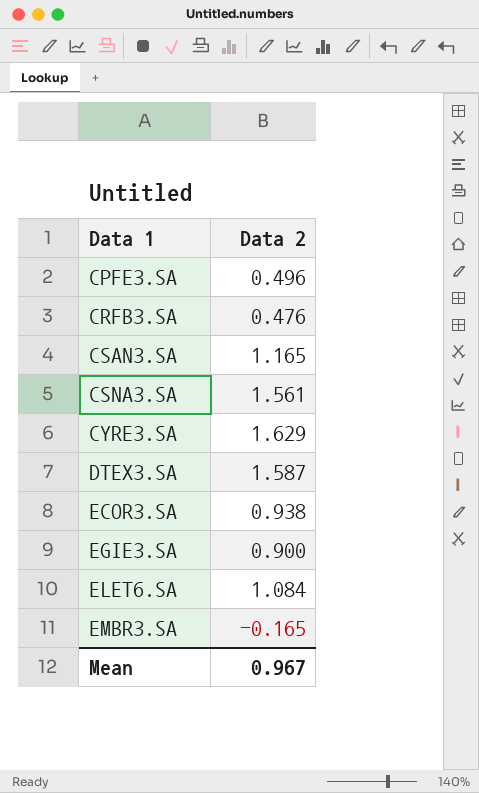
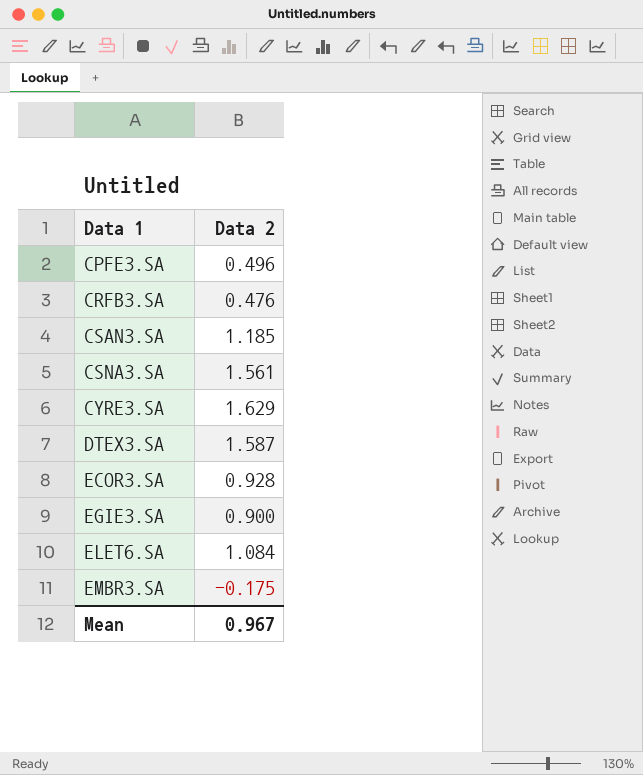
CSAN3.SA | Data 2: 1.165 -> 1.185
ECOR3.SA | Data 2: 0.938 -> 0.928
EMBR3.SA | Data 2: -0.165 -> -0.175

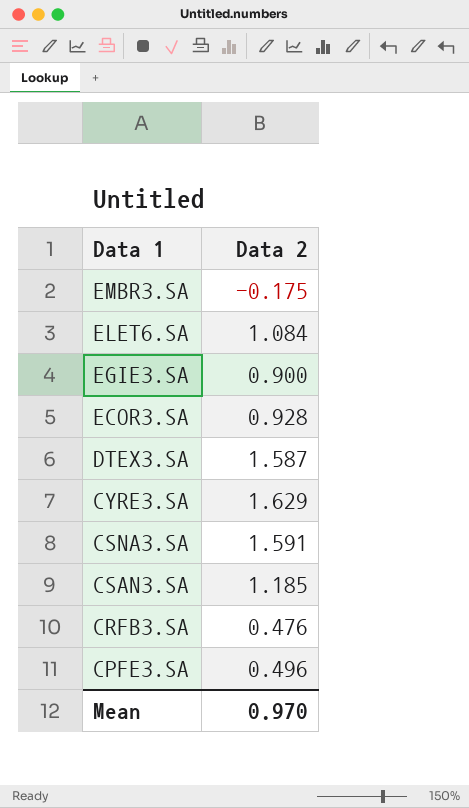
row order: Data 1 ascending -> Data 1 descending
CSNA3.SA | Data 2: 1.561 -> 1.591
Mean | Data 2: 0.967 -> 0.970

